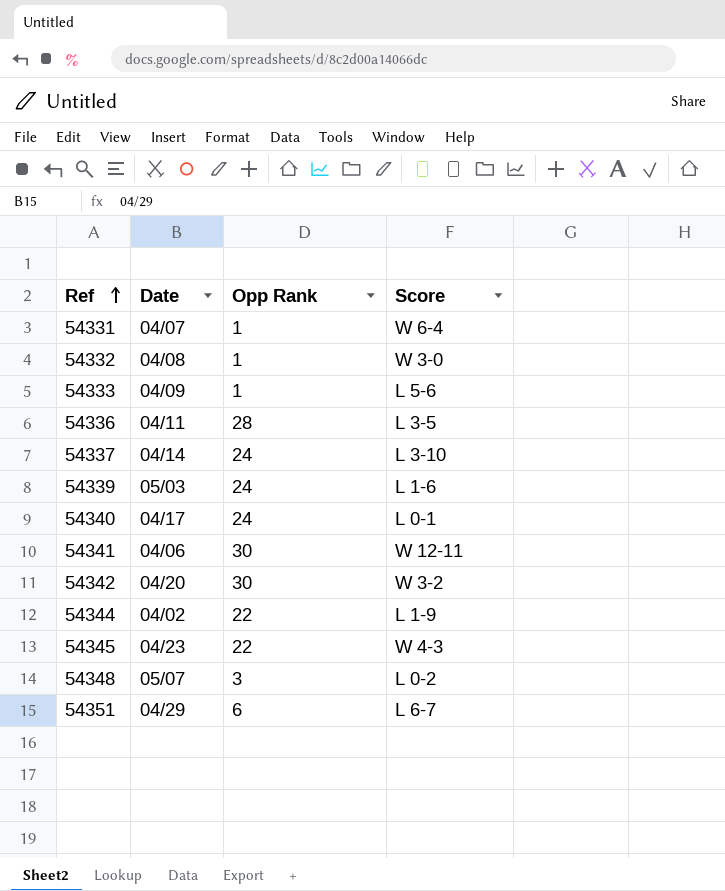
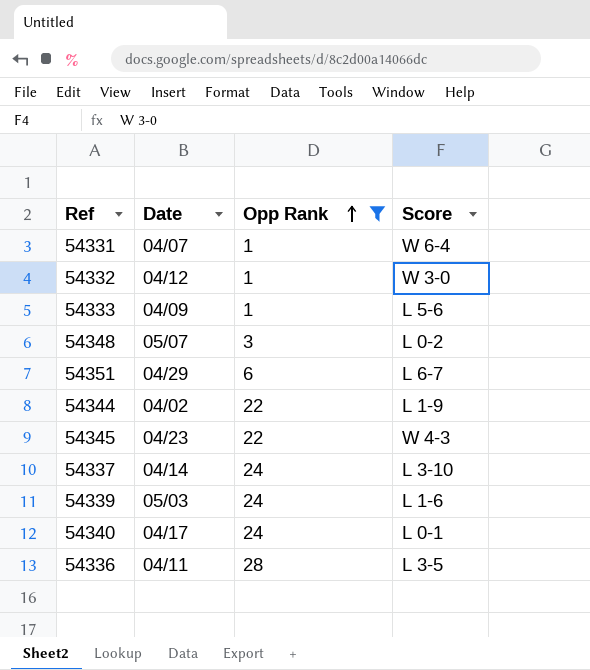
filter: none -> Opp Rank != 30
row order: Ref ascending -> Opp Rank ascending
54332 | Date: 04/08 -> 04/12

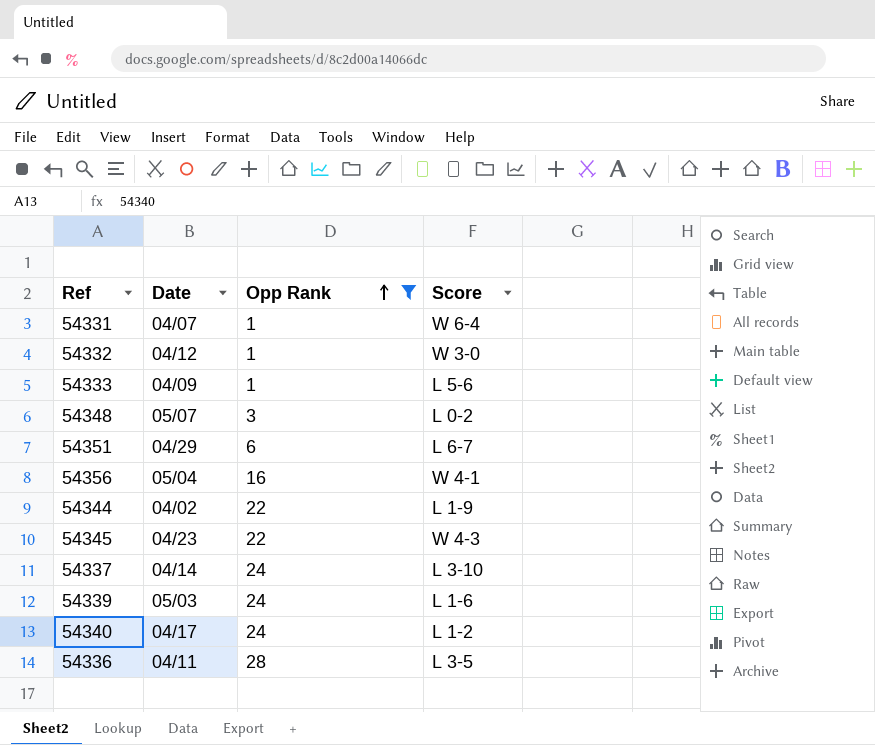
row 54356: none -> 05/04 | 16 | W 4-1
54340 | Score: L 0-1 -> L 1-2

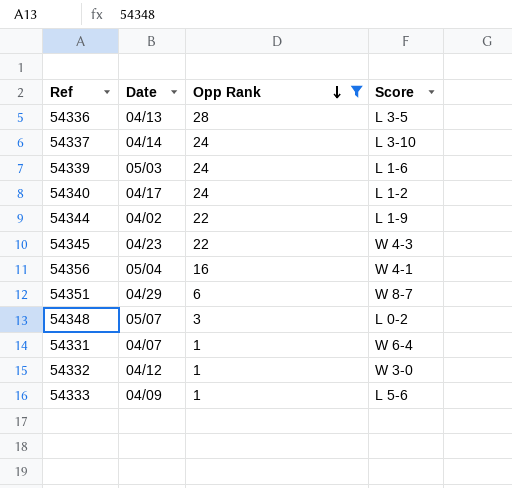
row order: Opp Rank ascending -> Opp Rank descending
54336 | Date: 04/11 -> 04/13
54351 | Score: L 6-7 -> W 8-7

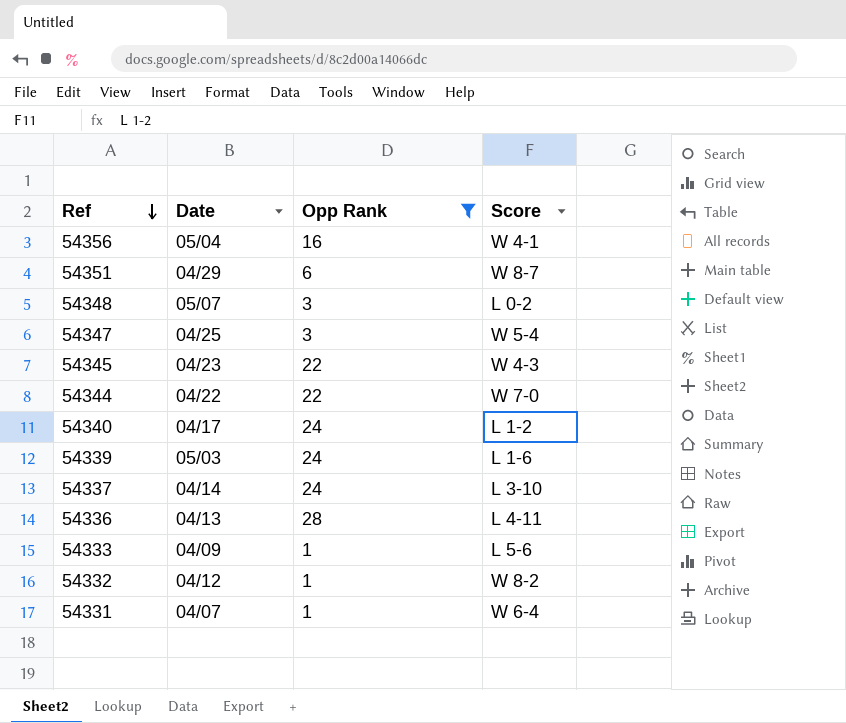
row order: Opp Rank descending -> Ref descending
row 54347: none -> 04/25 | 3 | W 5-4
54344 | Date: 04/02 -> 04/22
54344 | Score: L 1-9 -> W 7-0
54336 | Score: L 3-5 -> L 4-11
54332 | Score: W 3-0 -> W 8-2

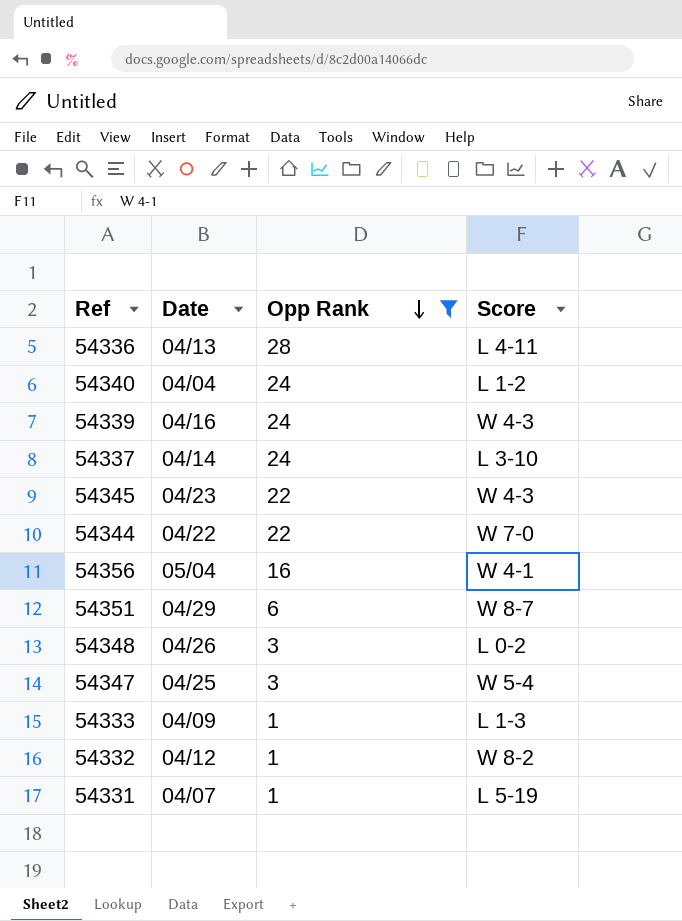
row order: Ref descending -> Opp Rank descending
54340 | Date: 04/17 -> 04/04
54339 | Date: 05/03 -> 04/16
54339 | Score: L 1-6 -> W 4-3
54348 | Date: 05/07 -> 04/26
54333 | Score: L 5-6 -> L 1-3
54331 | Score: W 6-4 -> L 5-19

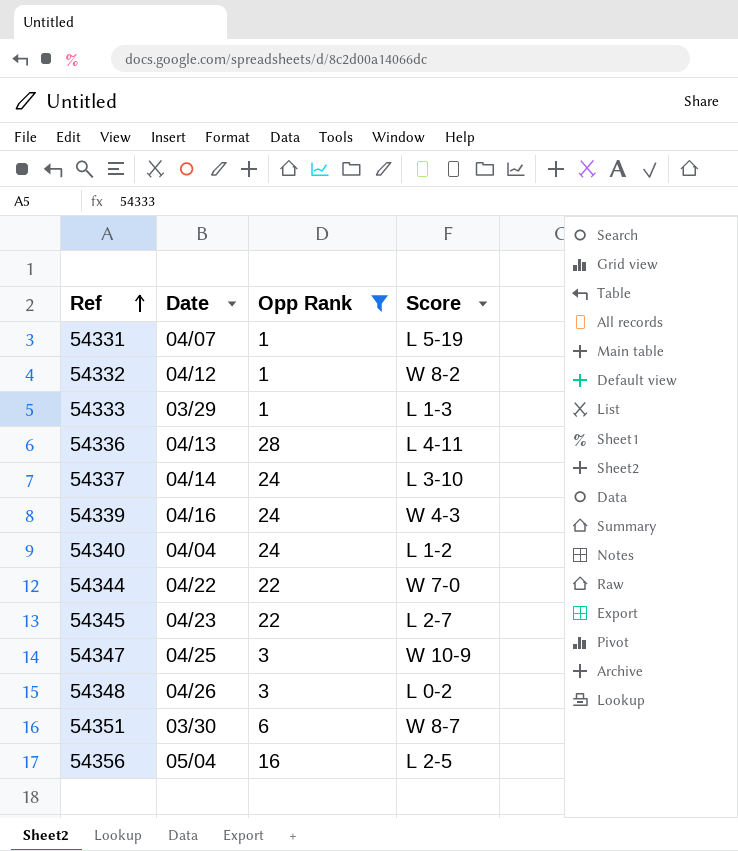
row order: Opp Rank descending -> Ref ascending
54333 | Date: 04/09 -> 03/29
54345 | Score: W 4-3 -> L 2-7
54347 | Score: W 5-4 -> W 10-9
54351 | Date: 04/29 -> 03/30
54356 | Score: W 4-1 -> L 2-5

